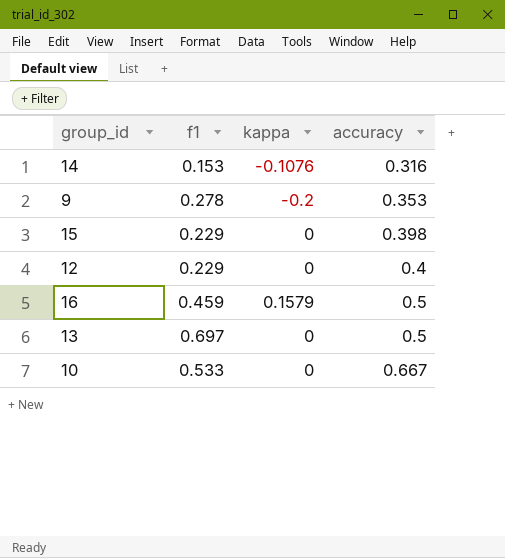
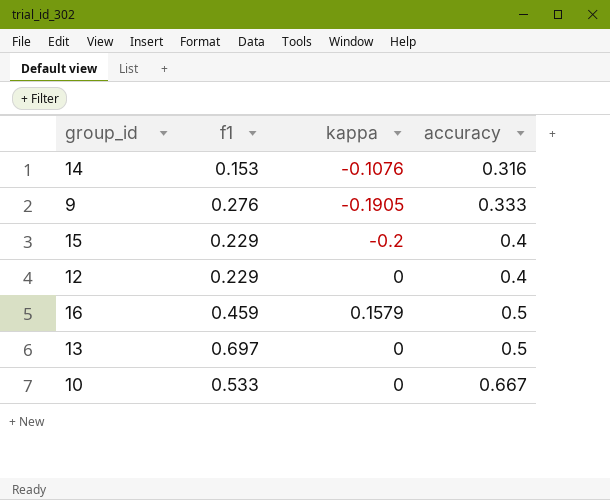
9 | f1: 0.278 -> 0.276
9 | kappa: -0.2 -> -0.1905
9 | accuracy: 0.353 -> 0.333
15 | kappa: 0 -> -0.2
15 | accuracy: 0.398 -> 0.4

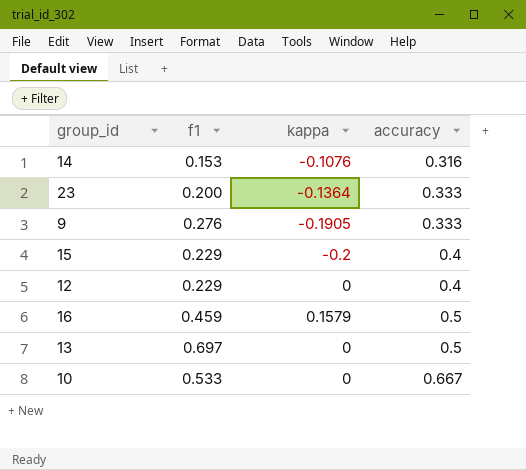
row 23: none -> 0.200 | -0.1364 | 0.333

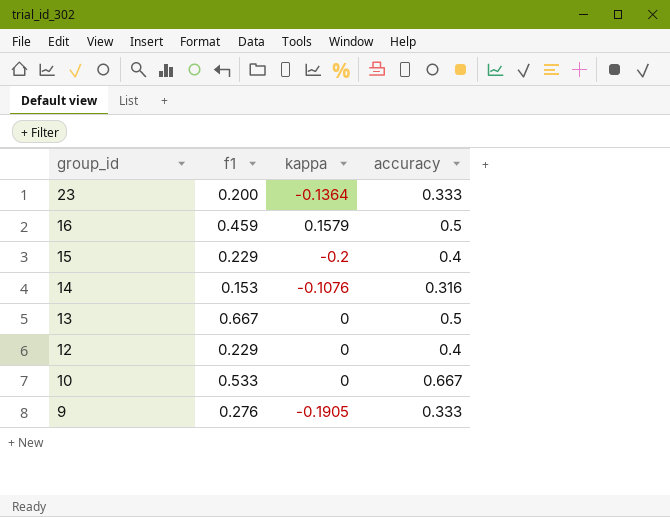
row order: accuracy ascending -> group_id descending
13 | f1: 0.697 -> 0.667

